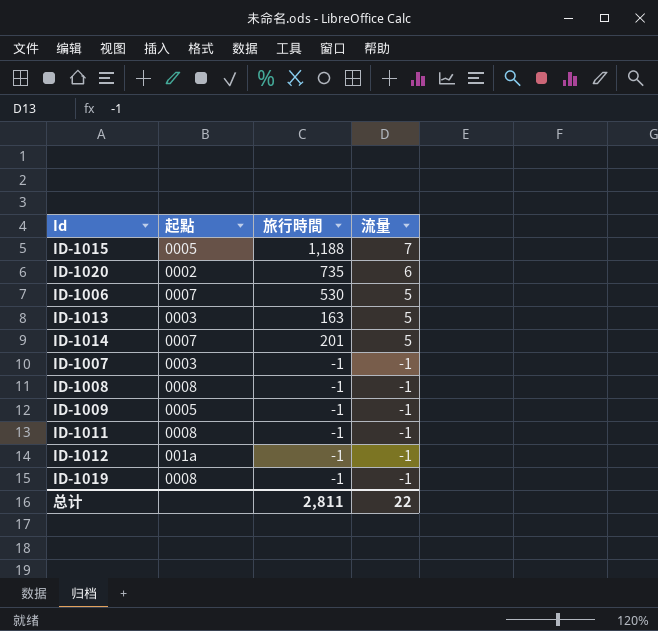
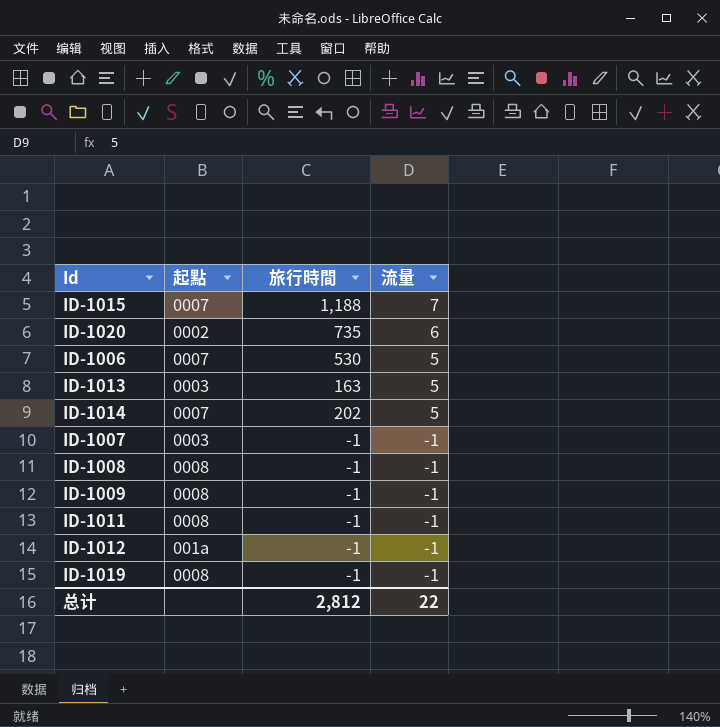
ID-1015 | 起點: 0005 -> 0007
ID-1014 | 旅行時間: 201 -> 202
ID-1009 | 起點: 0005 -> 0008
总计 | 旅行時間: 2,811 -> 2,812

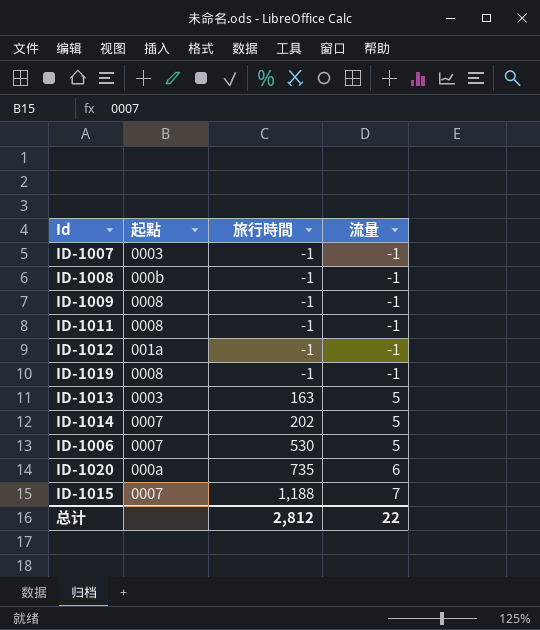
row order: 流量 descending -> 旅行時間 ascending
ID-1008 | 起點: 0008 -> 000b
ID-1020 | 起點: 0002 -> 000a

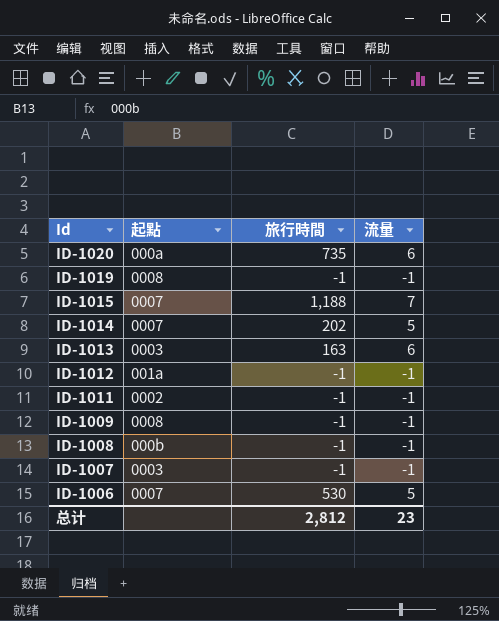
row order: 旅行時間 ascending -> Id descending
ID-1013 | 流量: 5 -> 6
ID-1011 | 起點: 0008 -> 0002
总计 | 流量: 22 -> 23

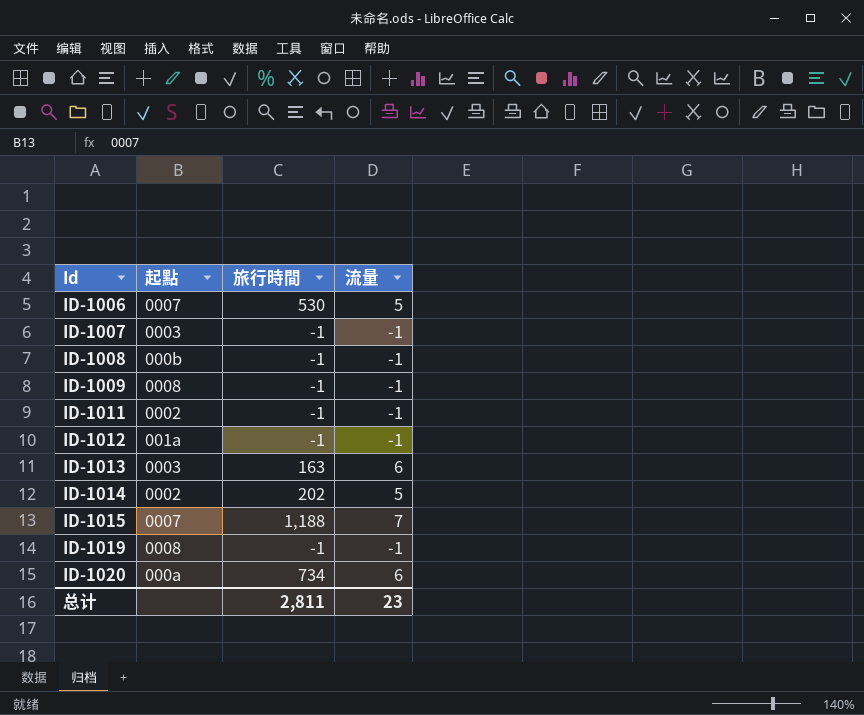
row order: Id descending -> Id ascending
ID-1014 | 起點: 0007 -> 0002
ID-1020 | 旅行時間: 735 -> 734
总计 | 旅行時間: 2,812 -> 2,811

